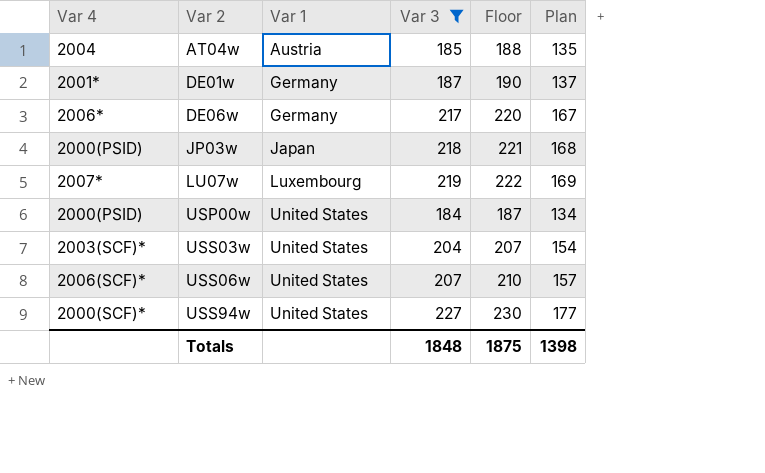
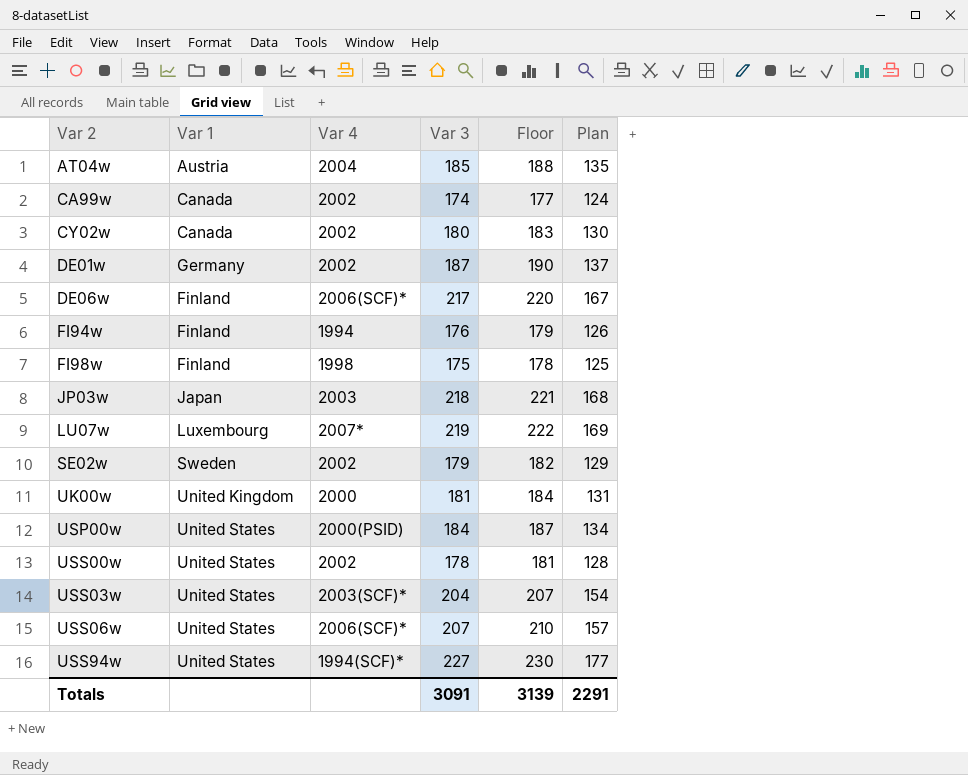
filter: Var 3 >= 184 -> none
column Var 4 | position: 1 -> 3
DE01w | Var 4: 2001* -> 2002
DE06w | Var 1: Germany -> Finland
DE06w | Var 4: 2006* -> 2006(SCF)*
JP03w | Var 4: 2000(PSID) -> 2003
USS94w | Var 4: 2000(SCF)* -> 1994(SCF)*
Totals | Var 3: 1848 -> 3091
Totals | Floor: 1875 -> 3139
Totals | Plan: 1398 -> 2291

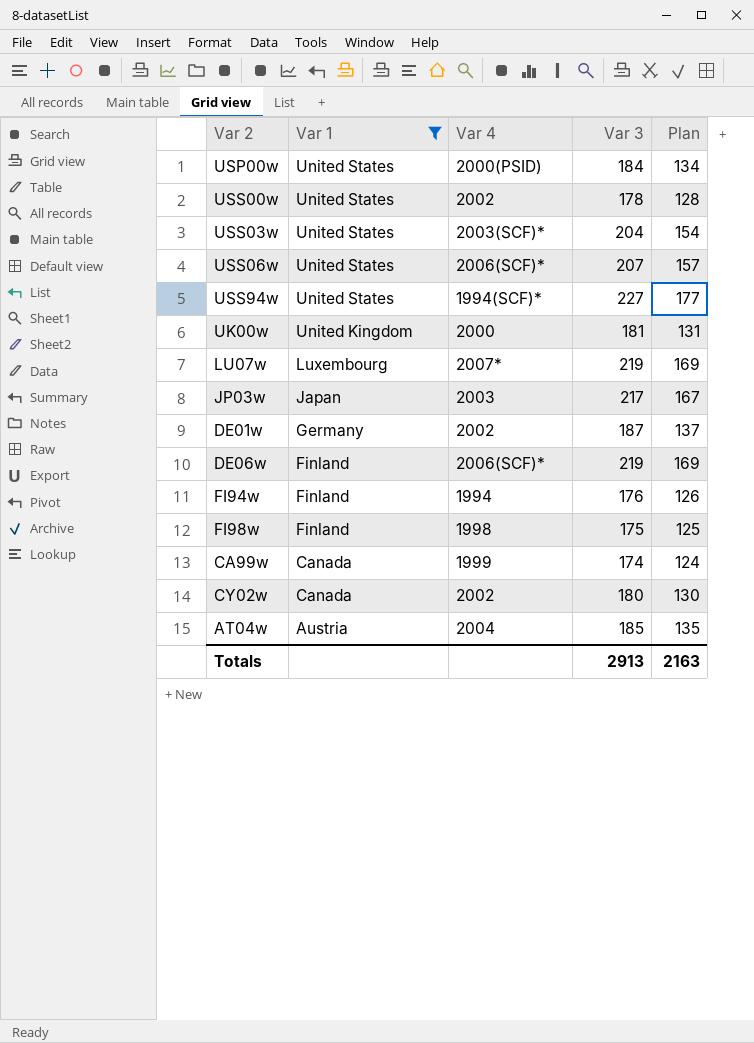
filter: none -> Var 1 != Sweden
row order: Var 2 ascending -> Var 1 descending
column Floor | formula: [Var 3] + 3 -> none
JP03w | Var 3: 218 -> 217
JP03w | Plan: 168 -> 167
DE06w | Var 3: 217 -> 219
DE06w | Plan: 167 -> 169
CA99w | Var 4: 2002 -> 1999
Totals | Var 3: 3091 -> 2913
Totals | Plan: 2291 -> 2163

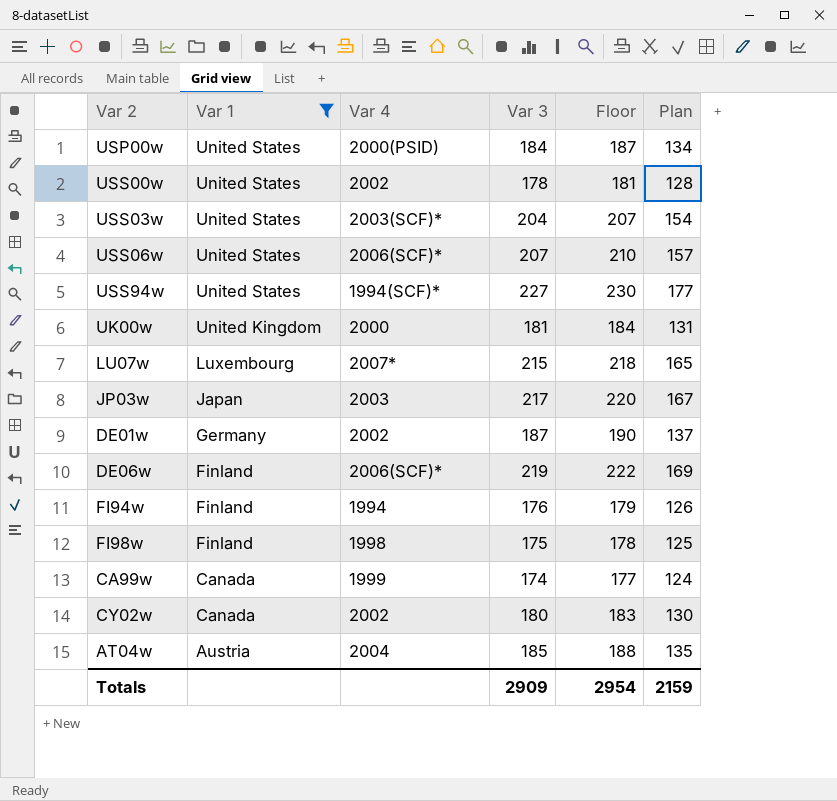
column Floor | formula: none -> [Var 3] + 3
LU07w | Var 3: 219 -> 215
LU07w | Plan: 169 -> 165
Totals | Var 3: 2913 -> 2909
Totals | Plan: 2163 -> 2159

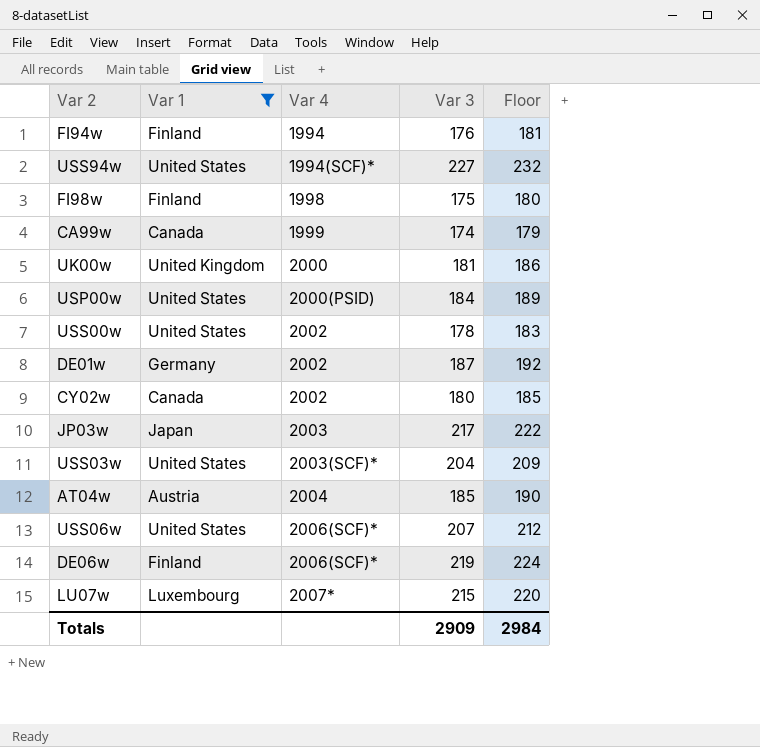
row order: Var 1 descending -> Var 4 ascending
column Plan | formula: [Var 3] - 50 -> none
column Floor | formula: [Var 3] + 3 -> [Var 3] + 5
Totals | Floor: 2954 -> 2984

